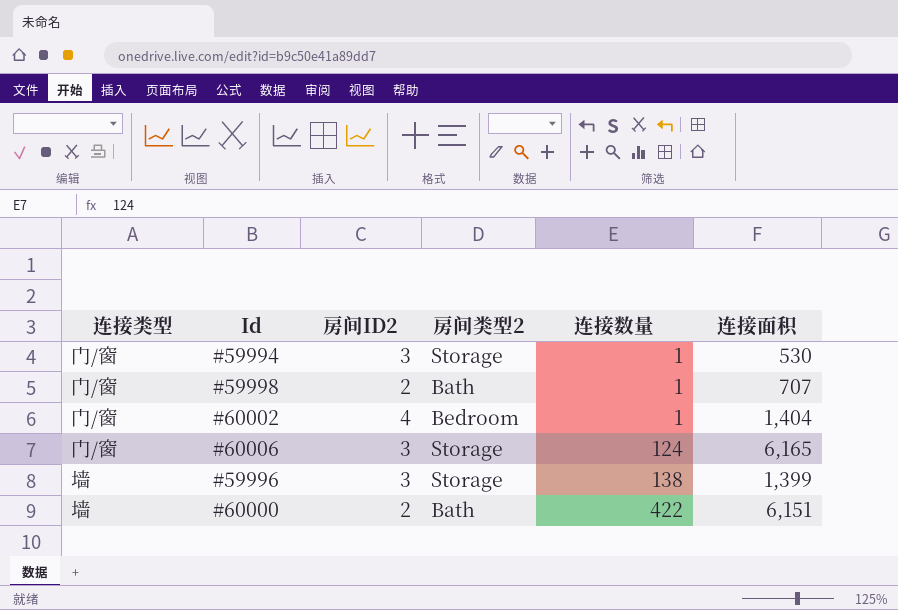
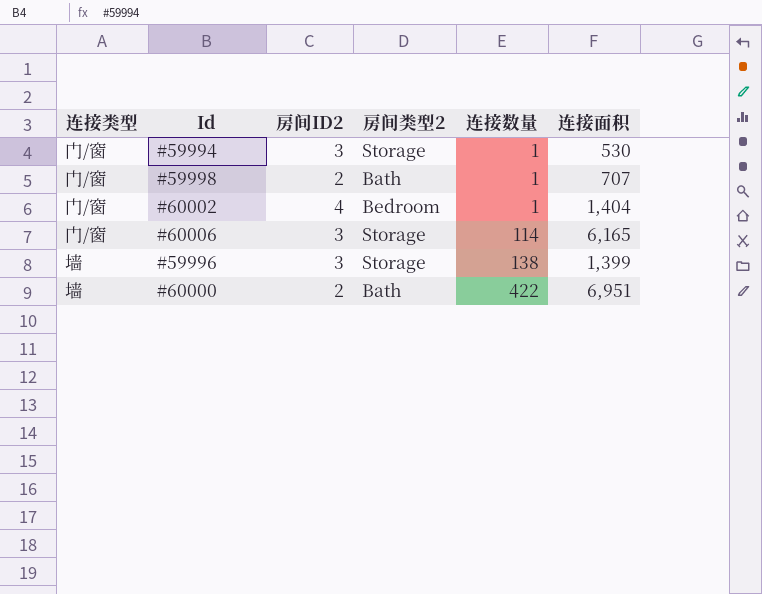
#60006 | 连接数量: 124 -> 114
#60000 | 连接面积: 6,151 -> 6,951

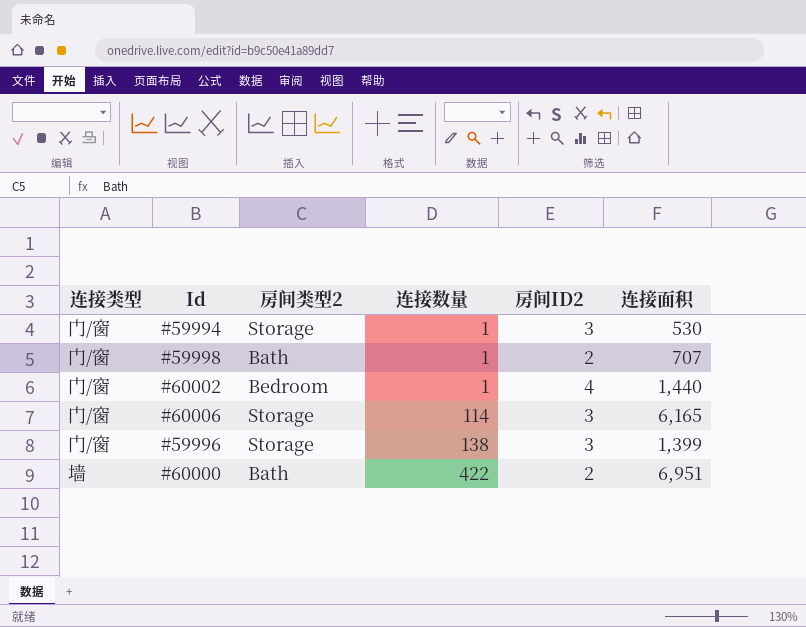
column 房间ID2 | position: 3 -> 5
#60002 | 连接面积: 1,404 -> 1,440
#59996 | 连接类型: 墙 -> 门/窗

